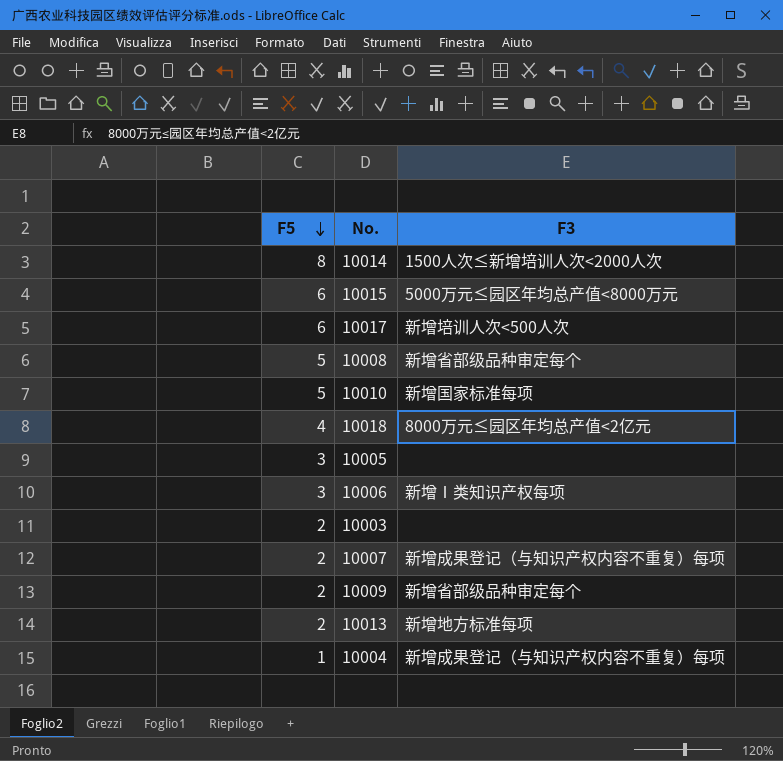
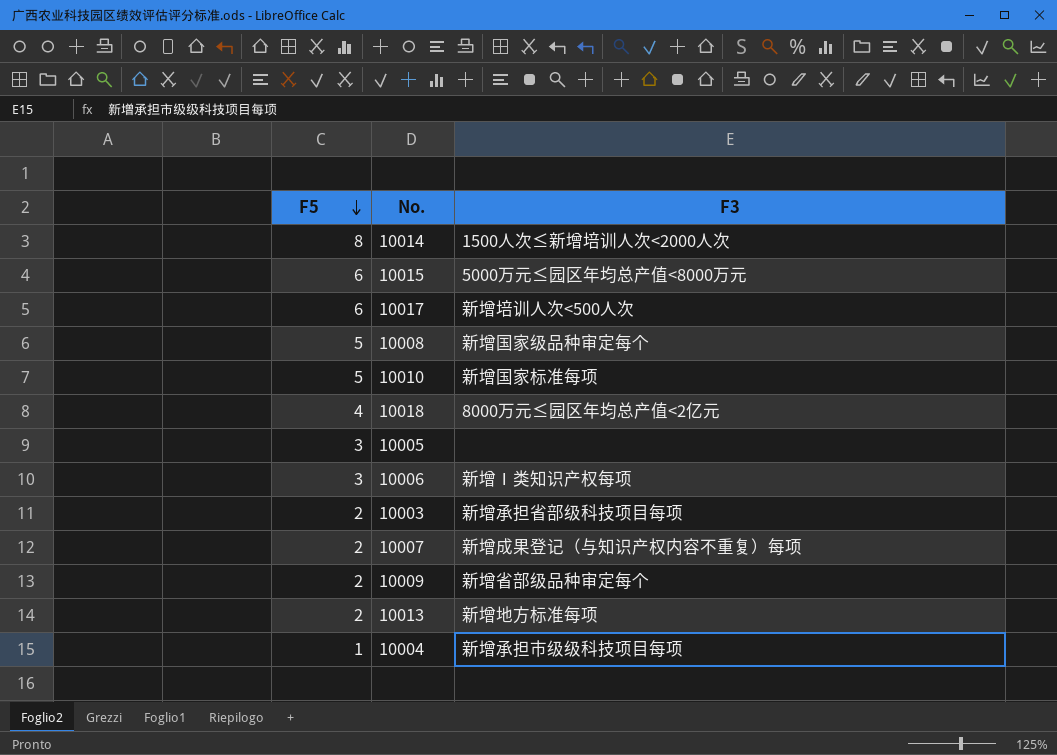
10008 | F3: 新增省部级品种审定每个 -> 新增国家级品种审定每个
10003 | F3: none -> 新增承担省部级科技项目每项
10004 | F3: 新增成果登记（与知识产权内容不重复）每项 -> 新增承担市级级科技项目每项

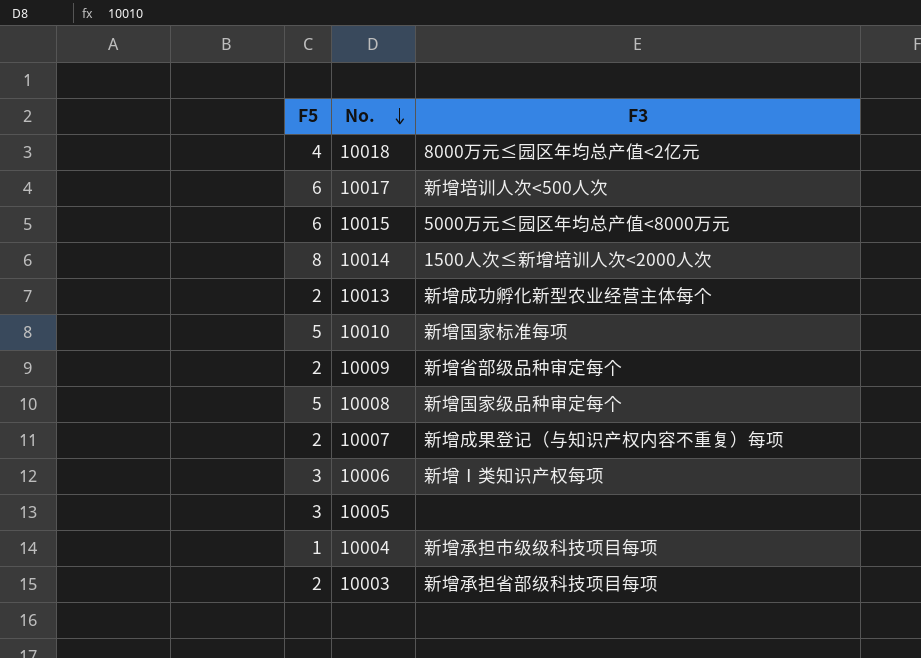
row order: F5 descending -> No. descending
10013 | F3: 新增地方标准每项 -> 新增成功孵化新型农业经营主体每个

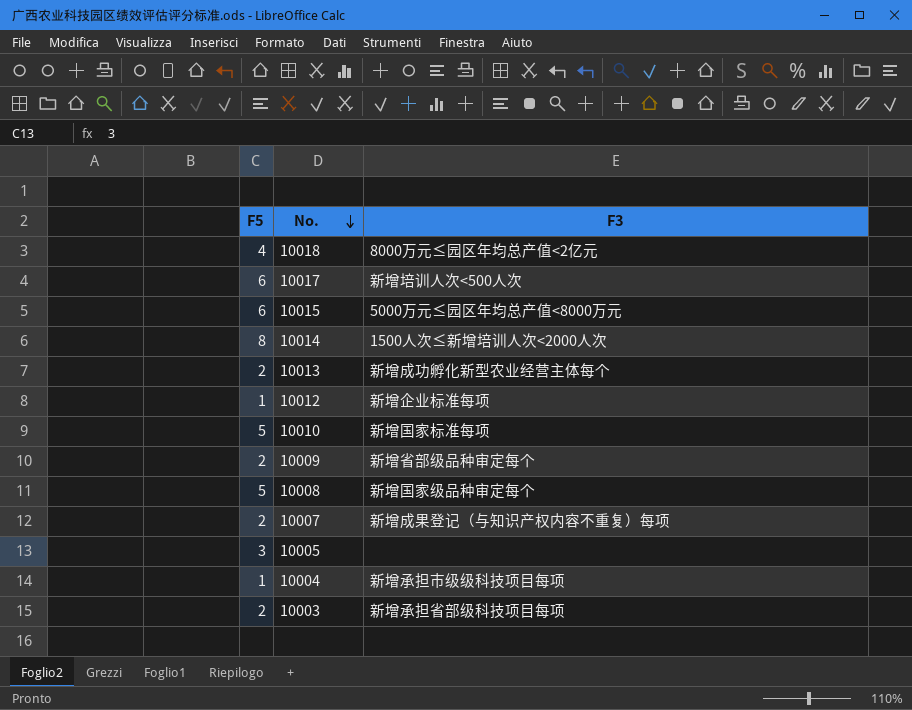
row 10006: 3 | 新增Ⅰ类知识产权每项 -> none
row 10012: none -> 1 | 新增企业标准每项

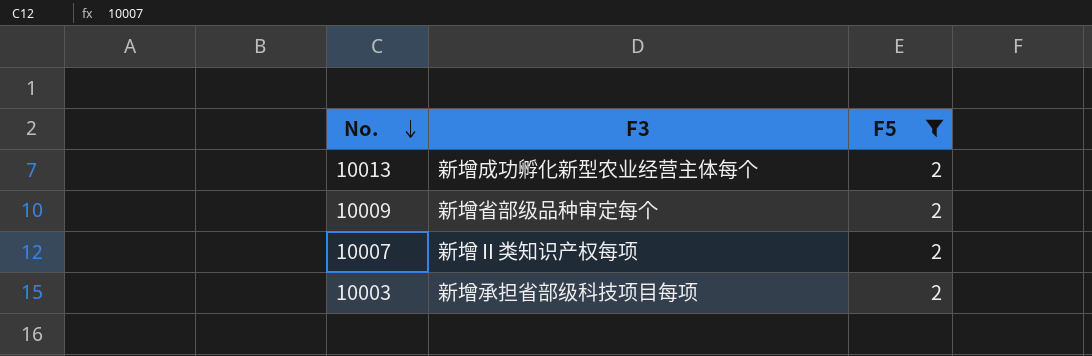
filter: none -> F5 = 2
column F5 | position: 1 -> 3
10007 | F3: 新增成果登记（与知识产权内容不重复）每项 -> 新增Ⅱ类知识产权每项

